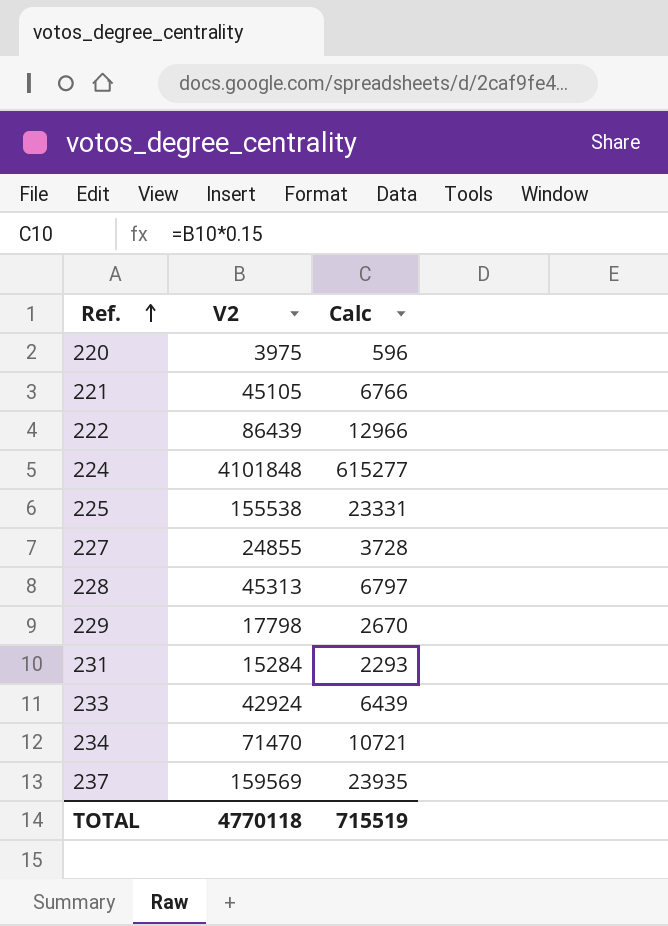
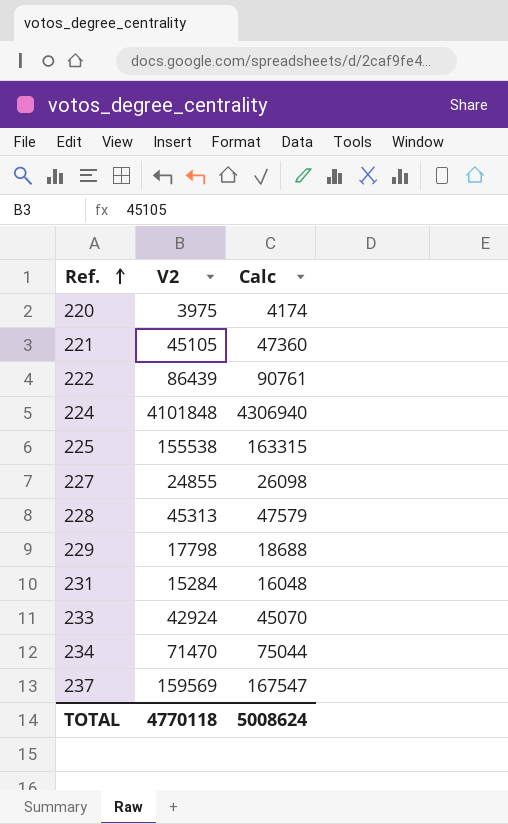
column Calc | formula: [V2] * 0.15 -> [V2] * 1.05
TOTAL | Calc: 715519 -> 5008624

